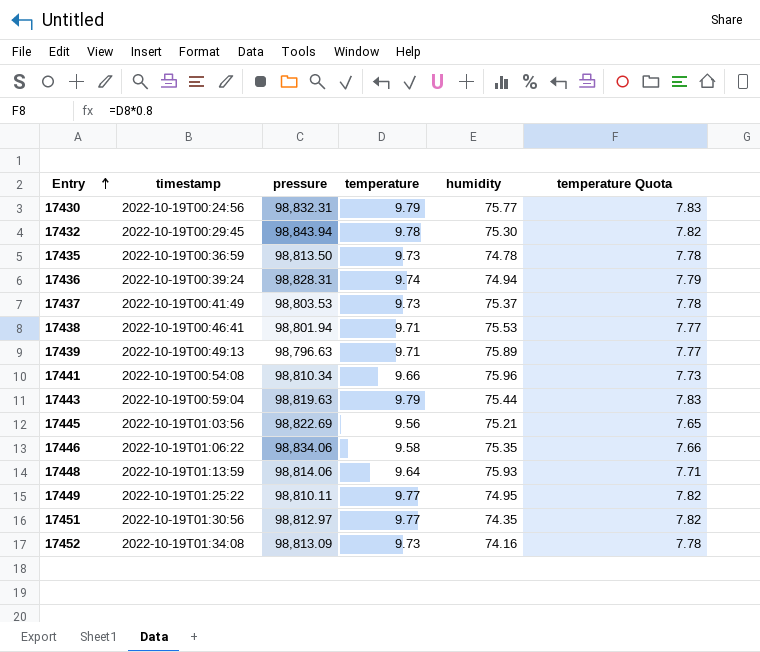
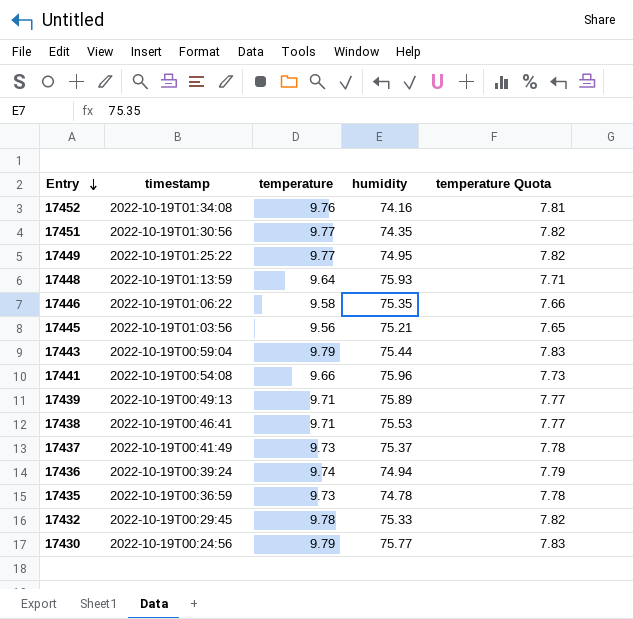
row order: Entry ascending -> Entry descending
column pressure | position: 3 -> none
17452 | temperature: 9.73 -> 9.76
17452 | temperature Quota: 7.78 -> 7.81
17432 | humidity: 75.30 -> 75.33

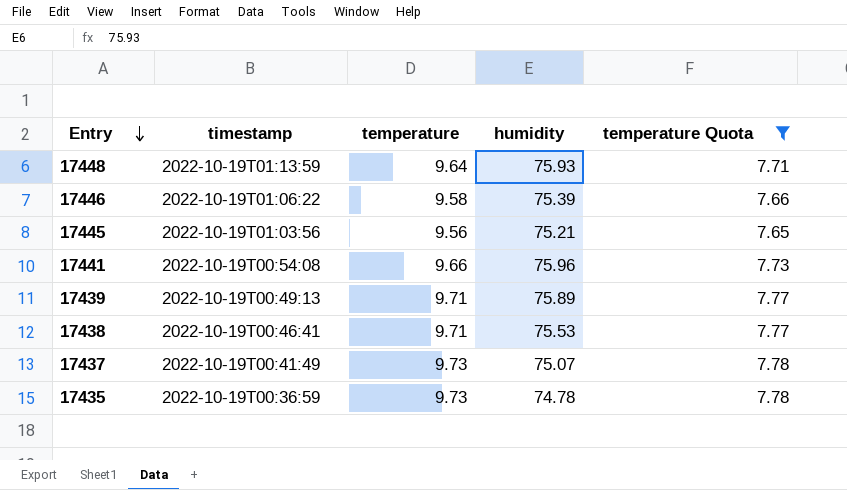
filter: none -> temperature Quota <= 7.78
17446 | humidity: 75.35 -> 75.39
17437 | humidity: 75.37 -> 75.07

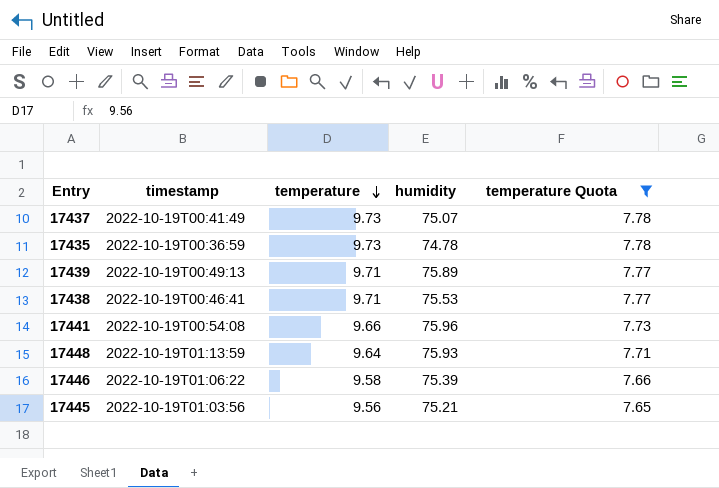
row order: Entry descending -> temperature descending

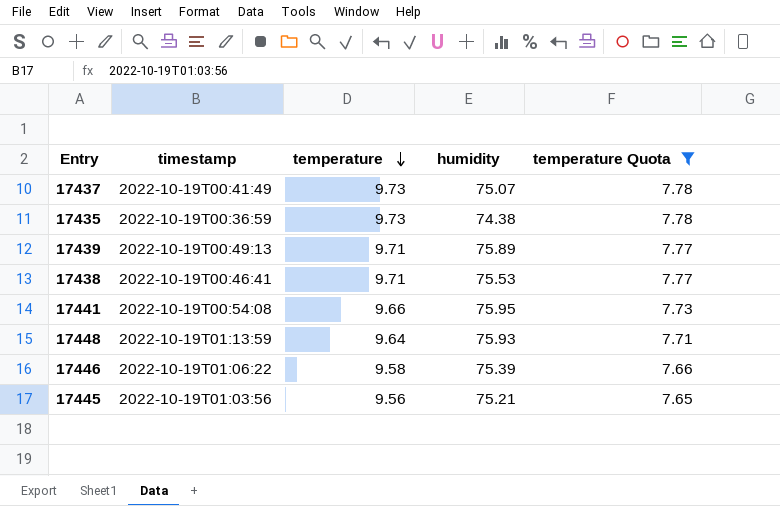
17435 | humidity: 74.78 -> 74.38
17441 | humidity: 75.96 -> 75.95

